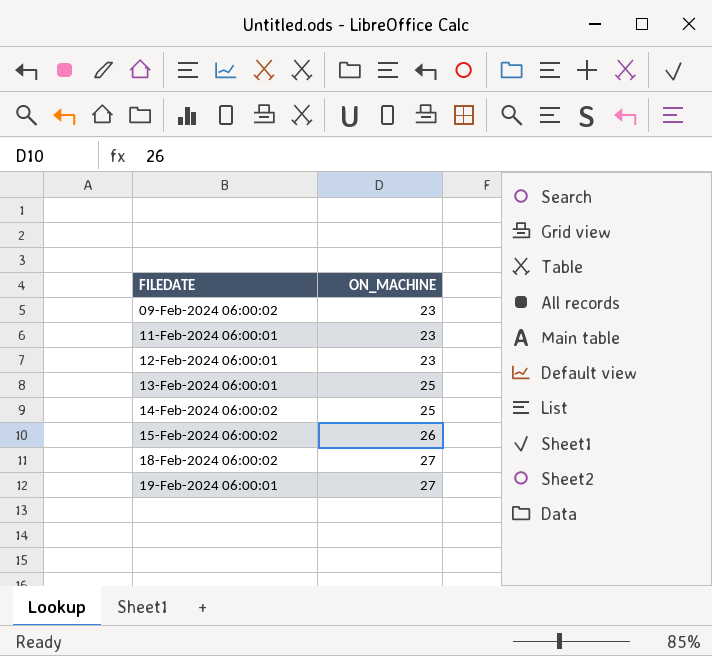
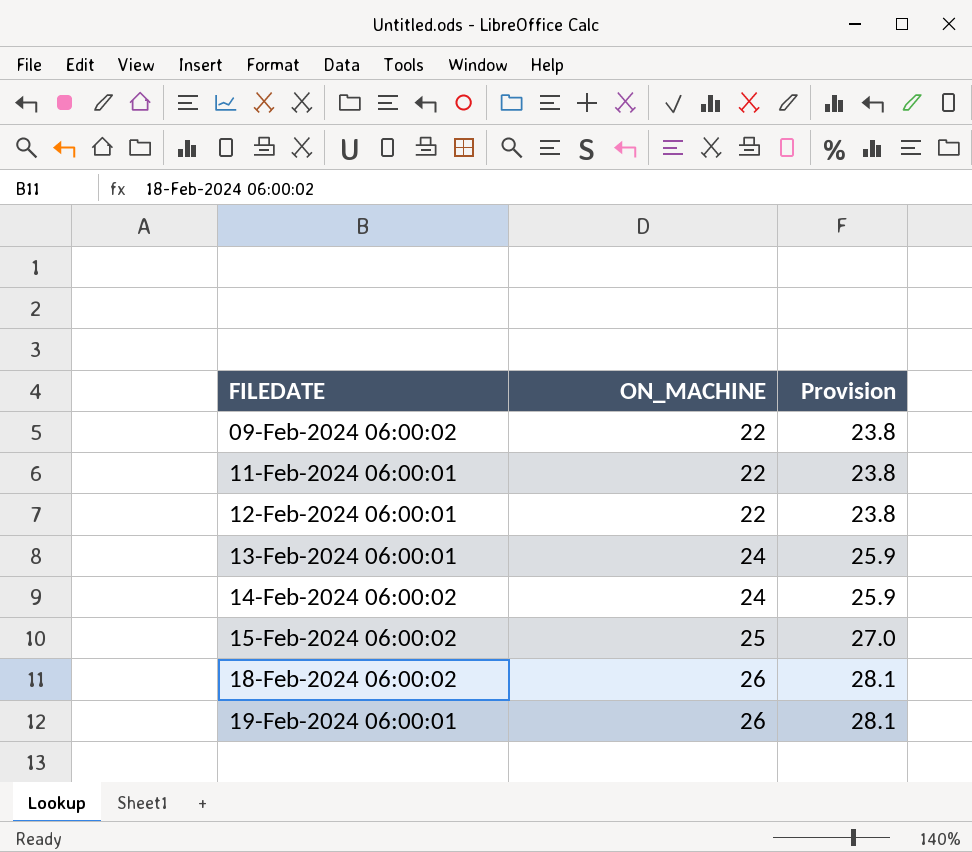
column Provision | formula: none -> [ON_MACHINE] * 1.08
09-Feb-2024 06:00:02 | ON_MACHINE: 23 -> 22
11-Feb-2024 06:00:01 | ON_MACHINE: 23 -> 22
12-Feb-2024 06:00:01 | ON_MACHINE: 23 -> 22
13-Feb-2024 06:00:01 | ON_MACHINE: 25 -> 24
14-Feb-2024 06:00:02 | ON_MACHINE: 25 -> 24
15-Feb-2024 06:00:02 | ON_MACHINE: 26 -> 25
18-Feb-2024 06:00:02 | ON_MACHINE: 27 -> 26
19-Feb-2024 06:00:01 | ON_MACHINE: 27 -> 26

